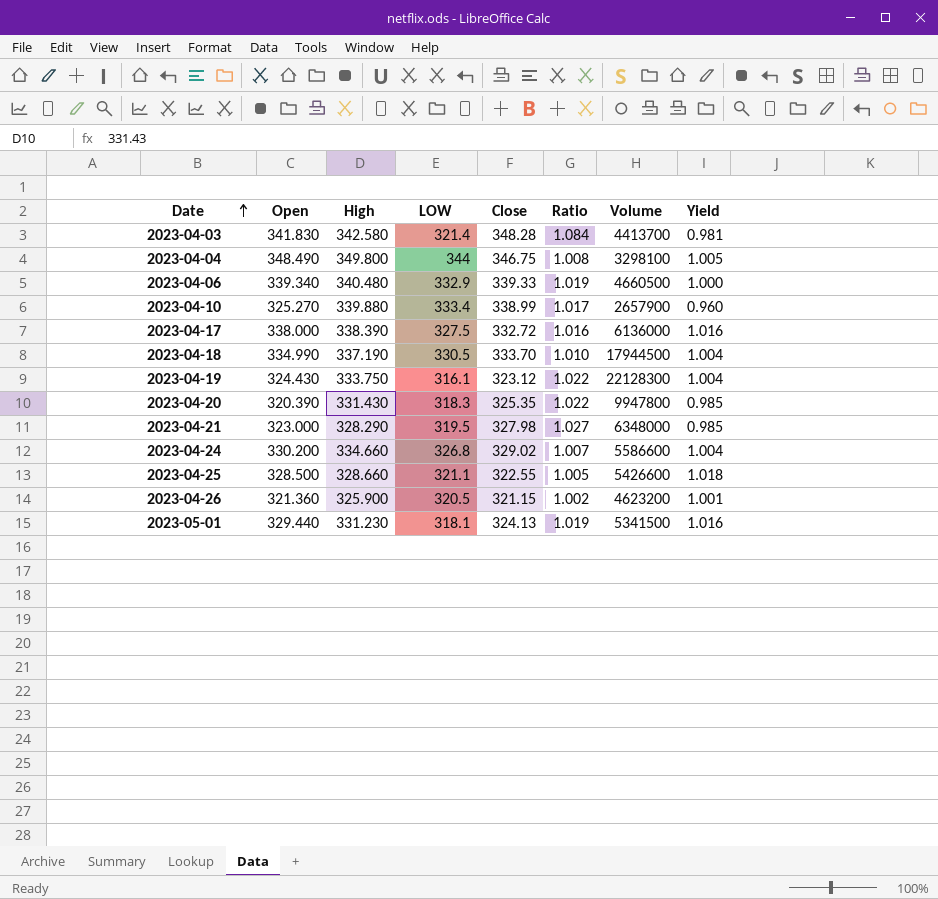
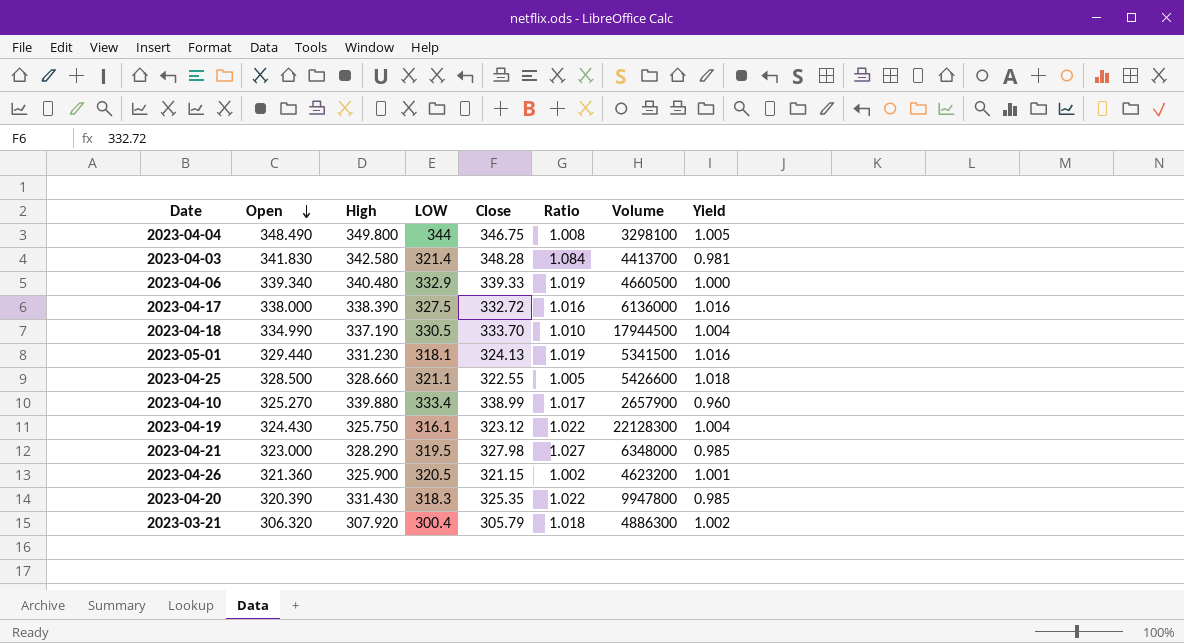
row order: Date ascending -> Open descending
row 2023-04-24: 330.200 | 334.660 | 326.8 | 329.02 | 1.007 | 5586600 | 1.004 -> none
2023-04-19 | High: 333.750 -> 325.750
row 2023-03-21: none -> 306.320 | 307.920 | 300.4 | 305.79 | 1.018 | 4886300 | 1.002

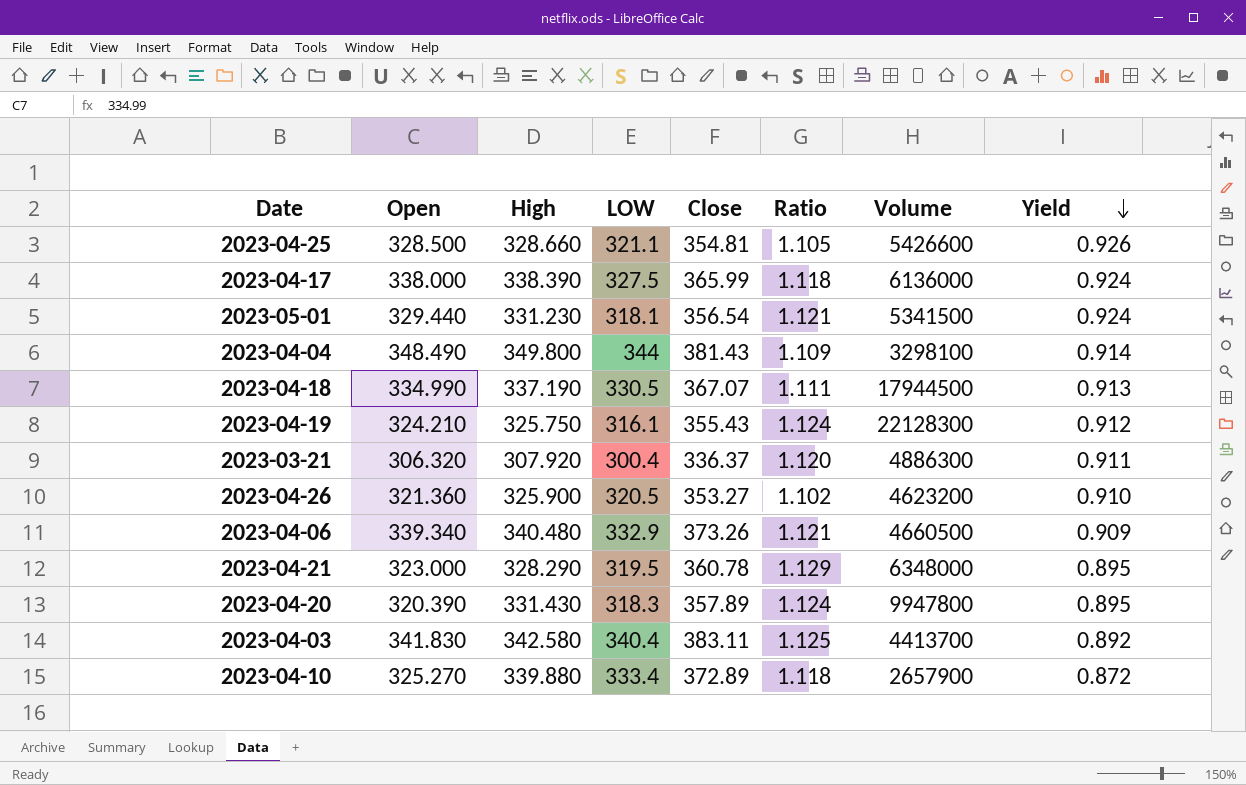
row order: Open descending -> Yield descending
2023-04-25 | Close: 322.55 -> 354.81
2023-04-25 | Ratio: 1.005 -> 1.105
2023-04-25 | Yield: 1.018 -> 0.926
2023-04-17 | Close: 332.72 -> 365.99
2023-04-17 | Ratio: 1.016 -> 1.118
2023-04-17 | Yield: 1.016 -> 0.924
2023-05-01 | Close: 324.13 -> 356.54
2023-05-01 | Ratio: 1.019 -> 1.121
2023-05-01 | Yield: 1.016 -> 0.924
2023-04-04 | Close: 346.75 -> 381.43
2023-04-04 | Ratio: 1.008 -> 1.109
2023-04-04 | Yield: 1.005 -> 0.914
2023-04-18 | Close: 333.70 -> 367.07
2023-04-18 | Ratio: 1.010 -> 1.111
2023-04-18 | Yield: 1.004 -> 0.913
2023-04-19 | Open: 324.430 -> 324.210
2023-04-19 | Close: 323.12 -> 355.43
2023-04-19 | Ratio: 1.022 -> 1.124
2023-04-19 | Yield: 1.004 -> 0.912
2023-03-21 | Close: 305.79 -> 336.37
2023-03-21 | Ratio: 1.018 -> 1.120
2023-03-21 | Yield: 1.002 -> 0.911
2023-04-26 | Close: 321.15 -> 353.27
2023-04-26 | Ratio: 1.002 -> 1.102
2023-04-26 | Yield: 1.001 -> 0.910
2023-04-06 | Close: 339.33 -> 373.26
2023-04-06 | Ratio: 1.019 -> 1.121
2023-04-06 | Yield: 1.000 -> 0.909
2023-04-21 | Close: 327.98 -> 360.78
2023-04-21 | Ratio: 1.027 -> 1.129
2023-04-21 | Yield: 0.985 -> 0.895
2023-04-20 | Close: 325.35 -> 357.89
2023-04-20 | Ratio: 1.022 -> 1.124
2023-04-20 | Yield: 0.985 -> 0.895
2023-04-03 | LOW: 321.4 -> 340.4
2023-04-03 | Close: 348.28 -> 383.11
2023-04-03 | Ratio: 1.084 -> 1.125
2023-04-03 | Yield: 0.981 -> 0.892
2023-04-10 | Close: 338.99 -> 372.89
2023-04-10 | Ratio: 1.017 -> 1.118
2023-04-10 | Yield: 0.960 -> 0.872

